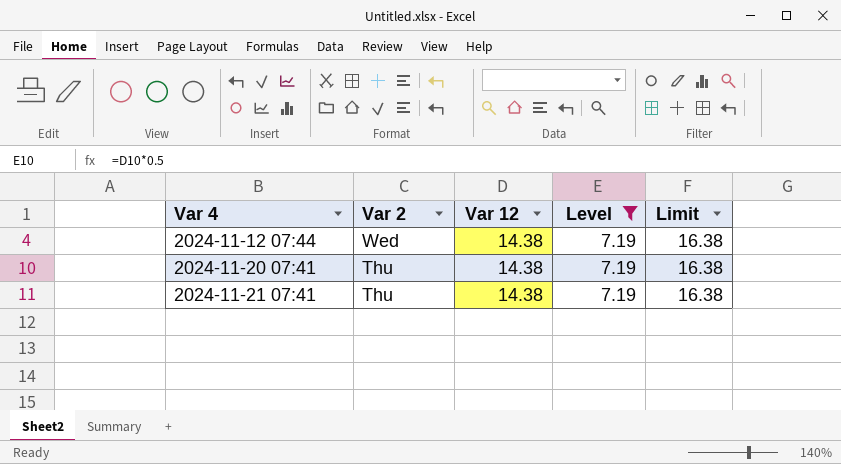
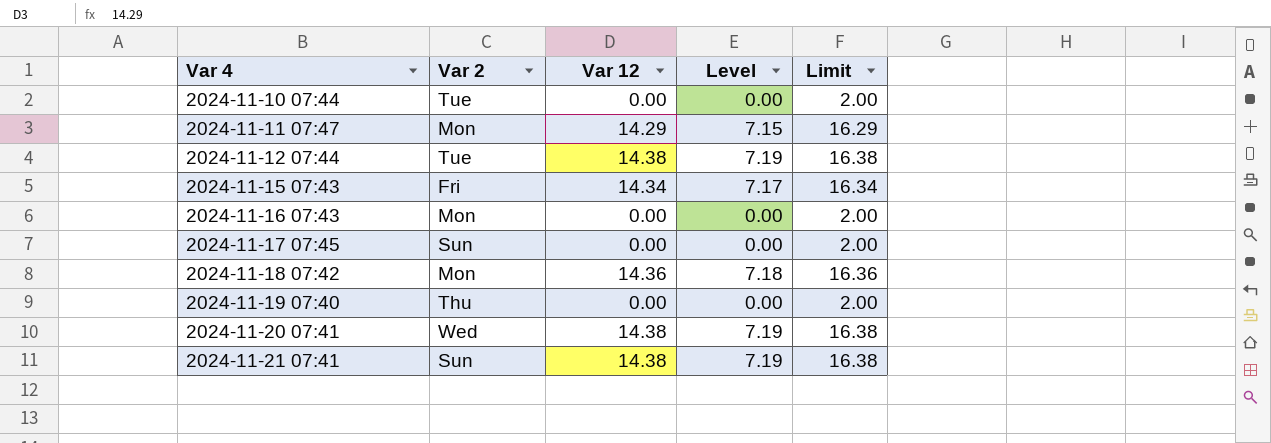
filter: Level = 7.19 -> none
2024-11-12 07:44 | Var 2: Wed -> Tue
2024-11-20 07:41 | Var 2: Thu -> Wed
2024-11-21 07:41 | Var 2: Thu -> Sun

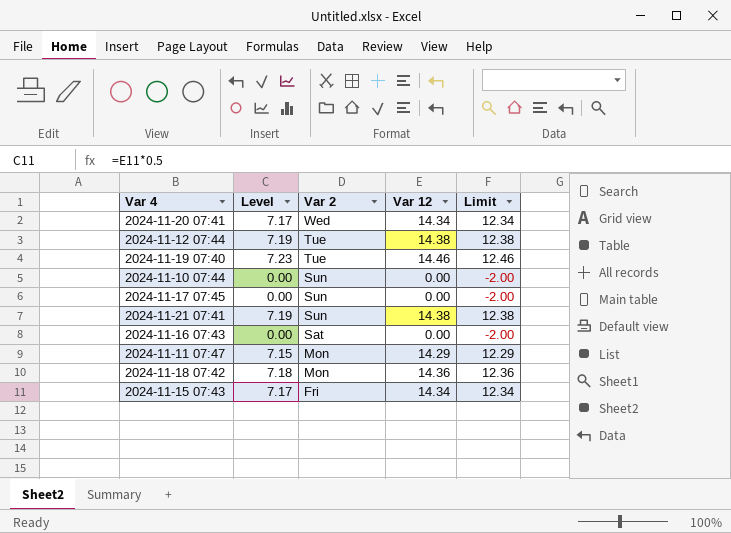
row order: Var 4 ascending -> Var 2 descending
column Level | position: 4 -> 2
column Limit | formula: [Var 12] + 2 -> [Var 12] - 2
2024-11-20 07:41 | Level: 7.19 -> 7.17
2024-11-20 07:41 | Var 12: 14.38 -> 14.34
2024-11-19 07:40 | Level: 0.00 -> 7.23
2024-11-19 07:40 | Var 2: Thu -> Tue
2024-11-19 07:40 | Var 12: 0.00 -> 14.46
2024-11-10 07:44 | Var 2: Tue -> Sun
2024-11-16 07:43 | Var 2: Mon -> Sat

